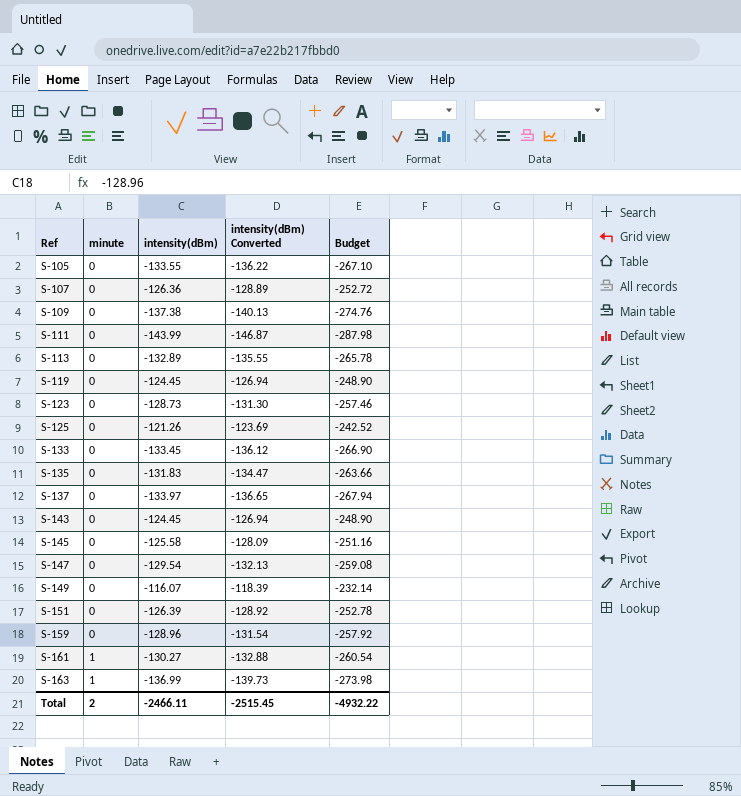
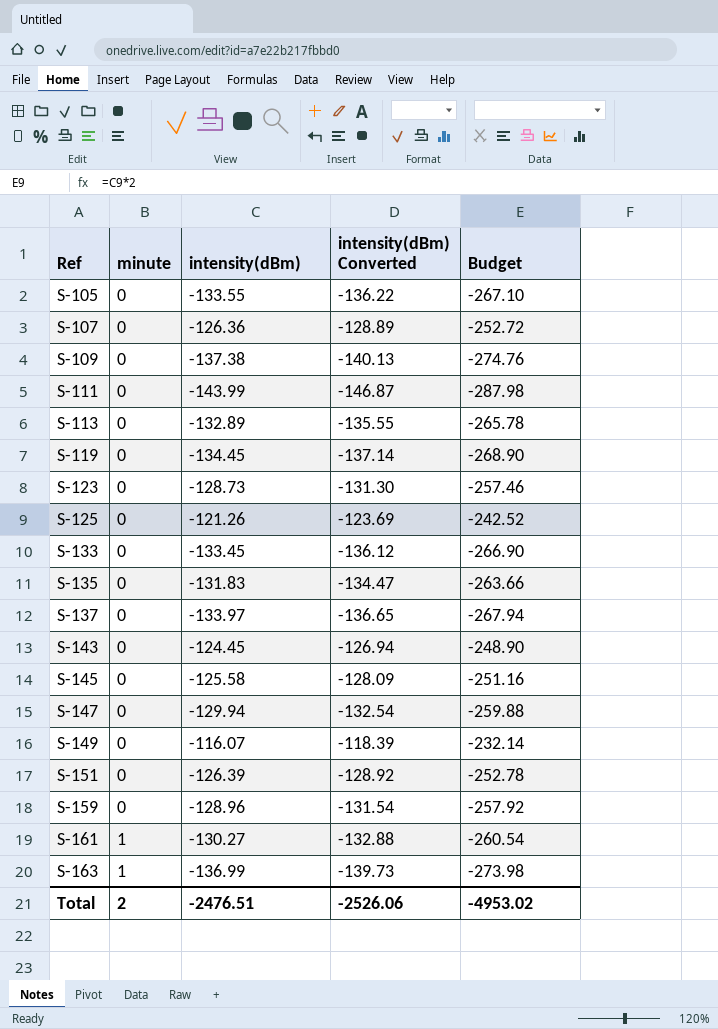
S-119 | intensity(dBm): -124.45 -> -134.45
S-119 | intensity(dBm) Converted: -126.94 -> -137.14
S-119 | Budget: -248.90 -> -268.90
S-147 | intensity(dBm): -129.54 -> -129.94
S-147 | intensity(dBm) Converted: -132.13 -> -132.54
S-147 | Budget: -259.08 -> -259.88
Total | intensity(dBm): -2466.11 -> -2476.51
Total | intensity(dBm) Converted: -2515.45 -> -2526.06
Total | Budget: -4932.22 -> -4953.02

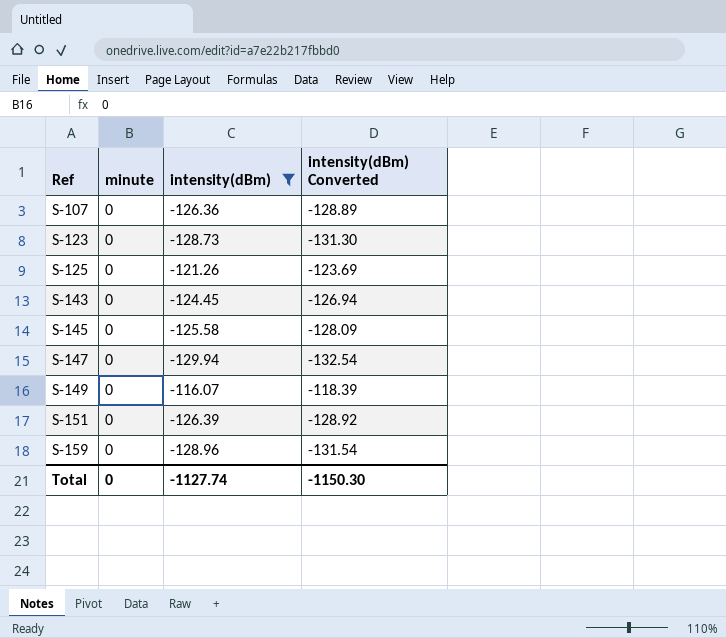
filter: none -> intensity(dBm) >= -129.94
column Budget | formula: [intensity(dBm)] * 2 -> none
Total | minute: 2 -> 0
Total | intensity(dBm): -2476.51 -> -1127.74
Total | intensity(dBm) Converted: -2526.06 -> -1150.30

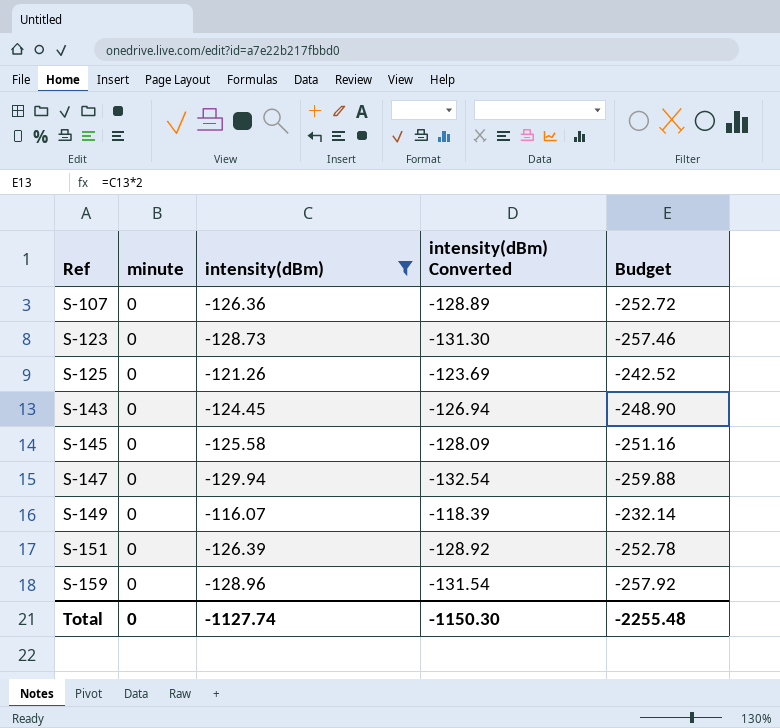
column Budget | formula: none -> [intensity(dBm)] * 2

